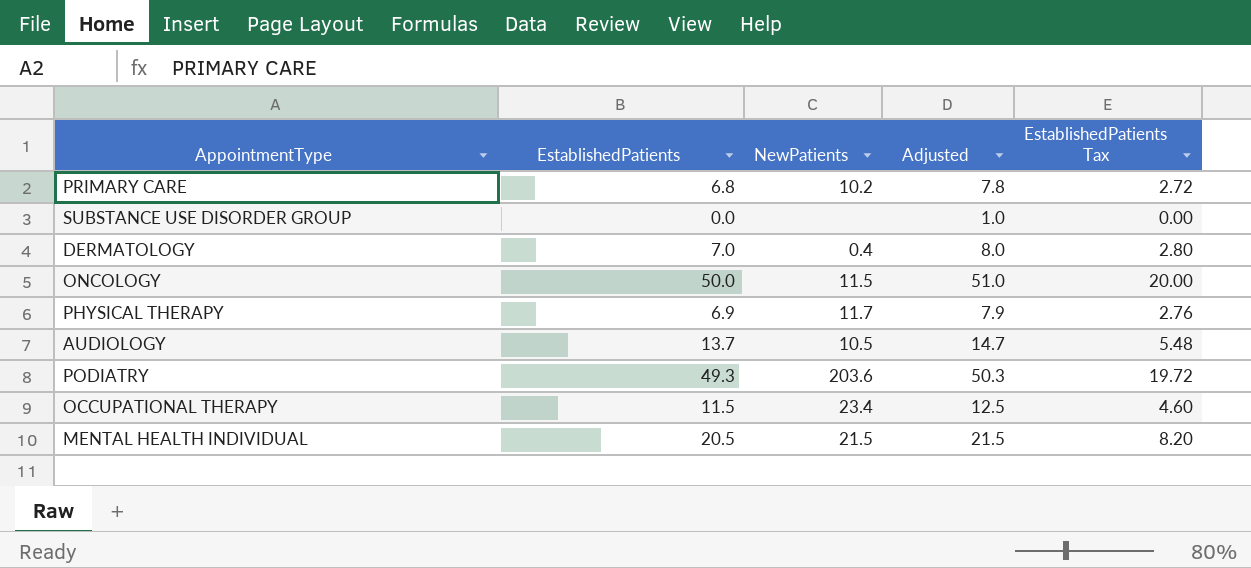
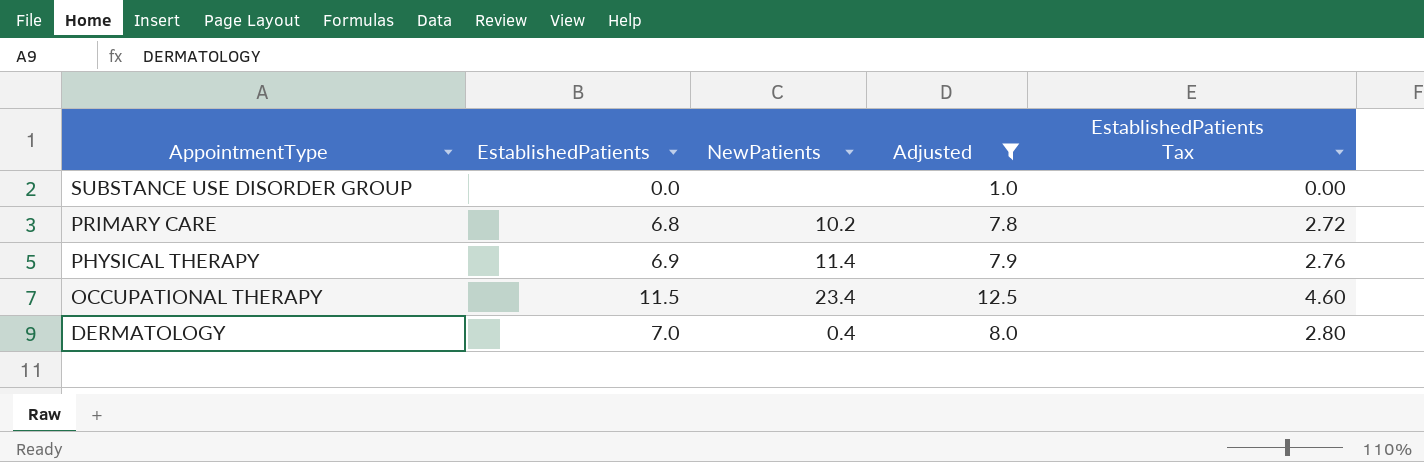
filter: none -> Adjusted <= 12.5
row order: none -> AppointmentType descending
PHYSICAL THERAPY | NewPatients: 11.7 -> 11.4

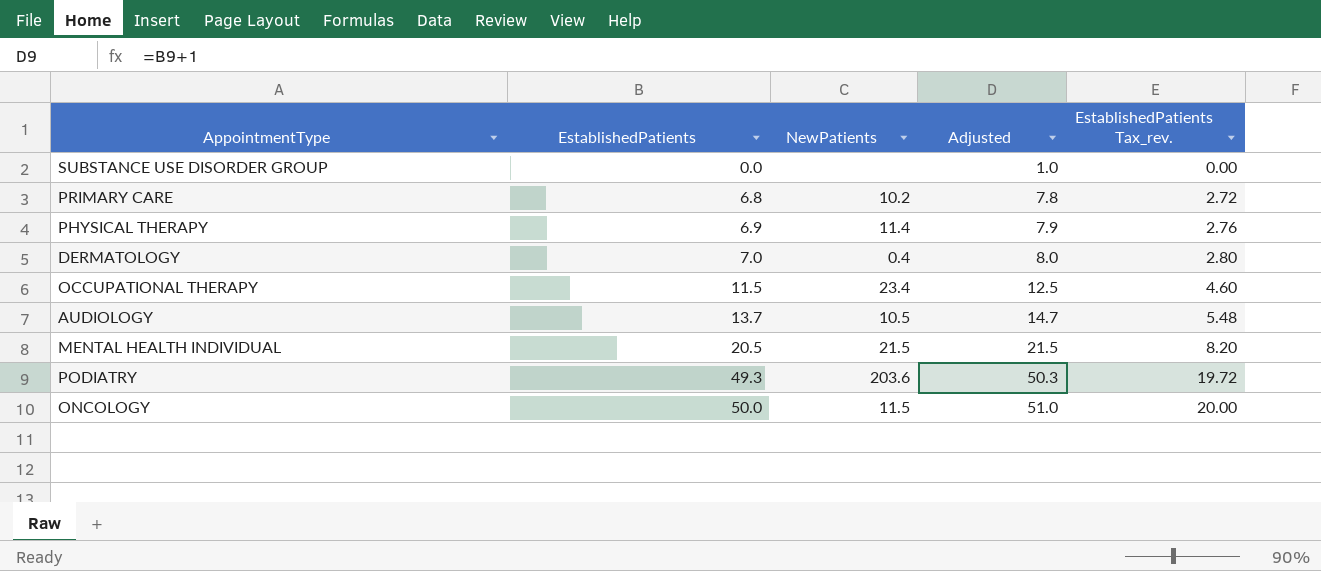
filter: Adjusted <= 12.5 -> none
row order: AppointmentType descending -> EstablishedPatients ascending
column name: EstablishedPatients Tax -> EstablishedPatients Tax_rev.

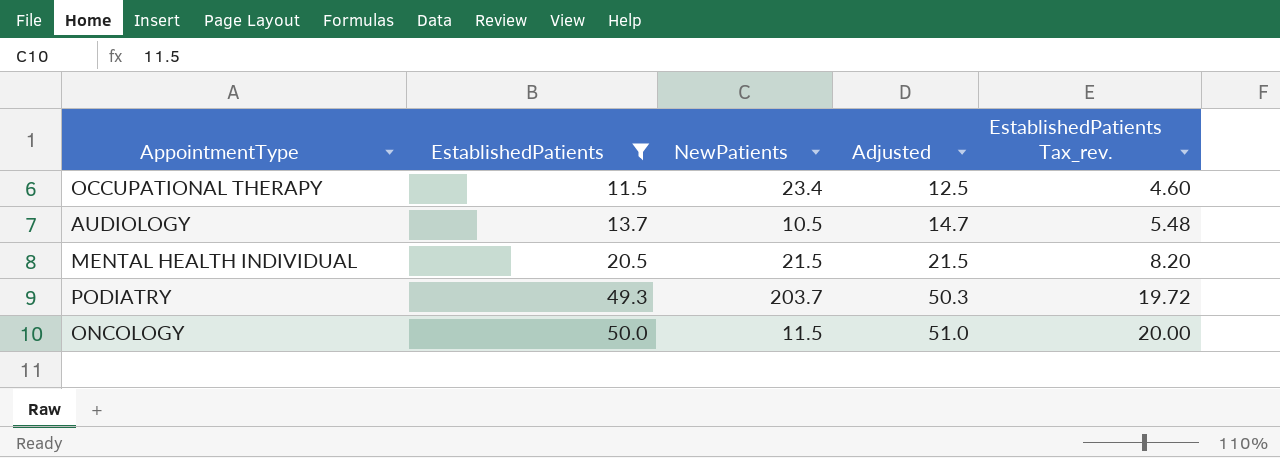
filter: none -> EstablishedPatients >= 11.5
PODIATRY | NewPatients: 203.6 -> 203.7

